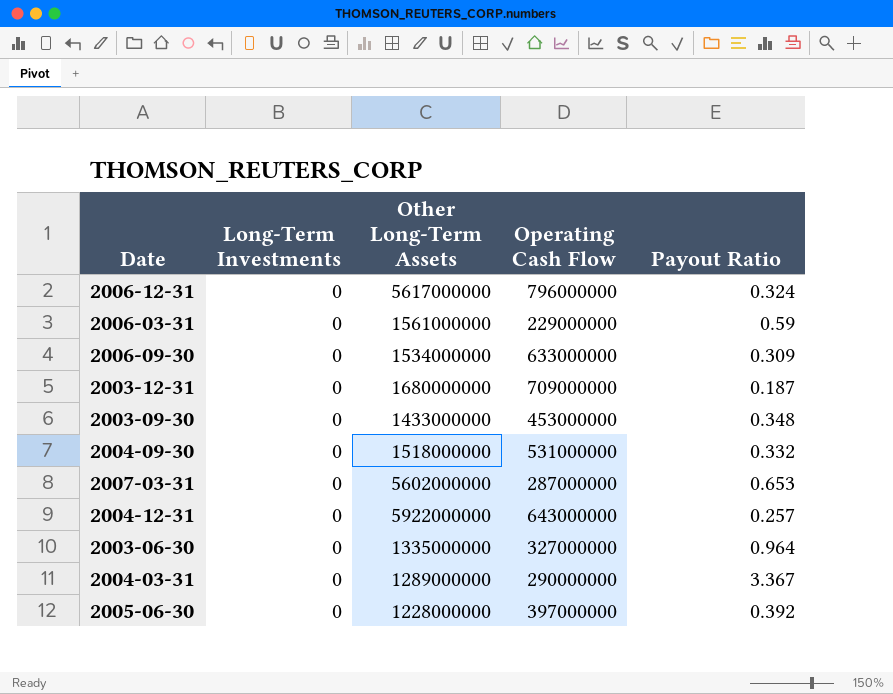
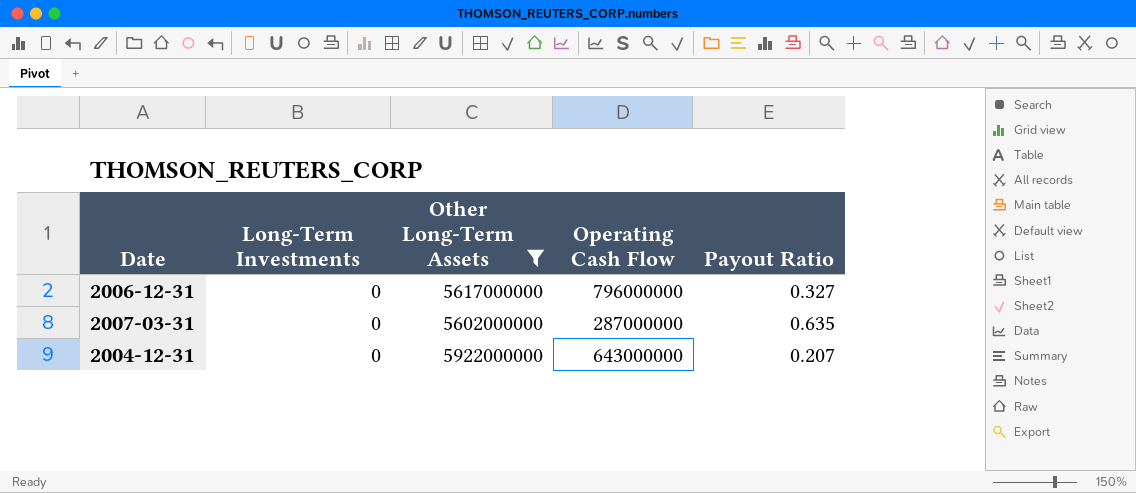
filter: none -> Other Long-Term Assets >= 5602000000
2006-12-31 | Payout Ratio: 0.324 -> 0.327
2007-03-31 | Payout Ratio: 0.653 -> 0.635
2004-12-31 | Payout Ratio: 0.257 -> 0.207

